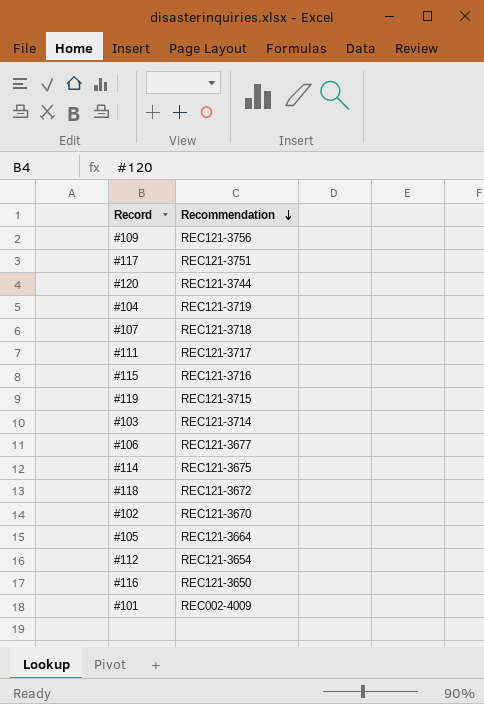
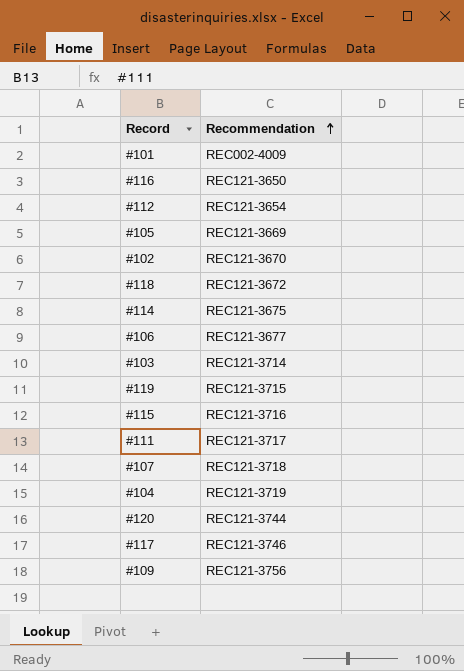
row order: Recommendation descending -> Recommendation ascending
#105 | Recommendation: REC121-3664 -> REC121-3669
#117 | Recommendation: REC121-3751 -> REC121-3746

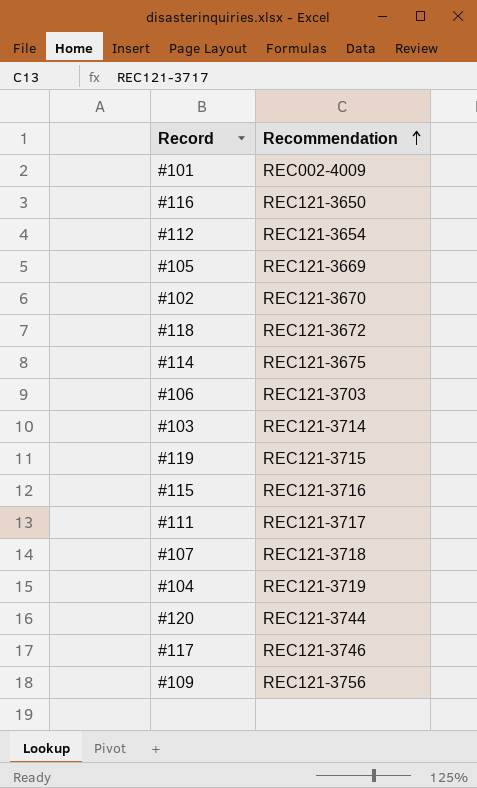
#106 | Recommendation: REC121-3677 -> REC121-3703

